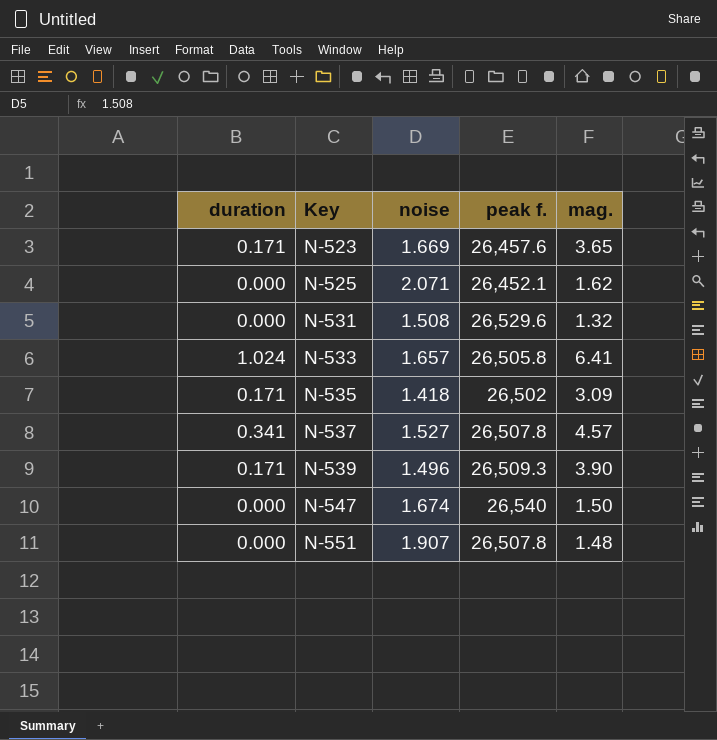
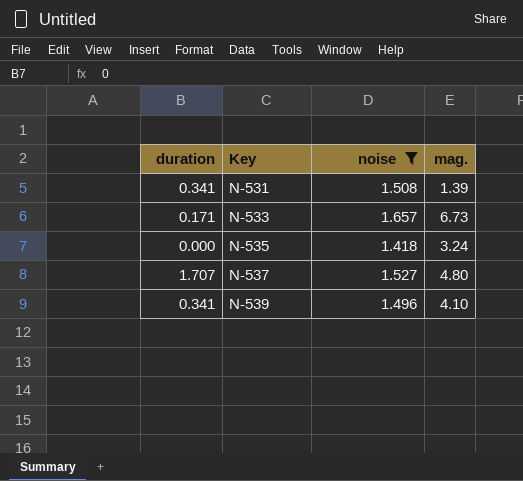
filter: none -> noise <= 1.657
column peak f. | position: 4 -> none
N-531 | duration: 0.000 -> 0.341
N-531 | mag.: 1.32 -> 1.39
N-533 | duration: 1.024 -> 0.171
N-533 | mag.: 6.41 -> 6.73
N-535 | duration: 0.171 -> 0.000
N-535 | mag.: 3.09 -> 3.24
N-537 | duration: 0.341 -> 1.707
N-537 | mag.: 4.57 -> 4.80
N-539 | duration: 0.171 -> 0.341
N-539 | mag.: 3.90 -> 4.10

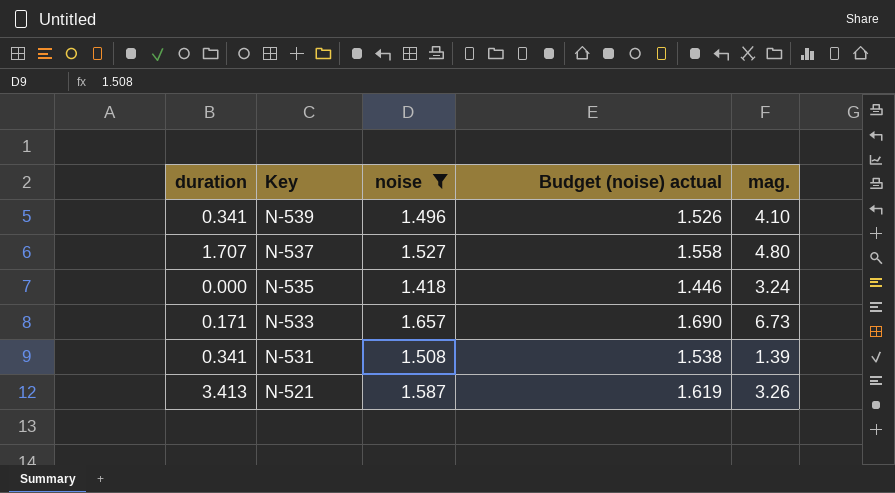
row order: Key ascending -> Key descending
column Budget (noise) actual | formula: none -> [noise] * 1.02
row N-521: none -> 3.413 | 1.587 | 1.619 | 3.26

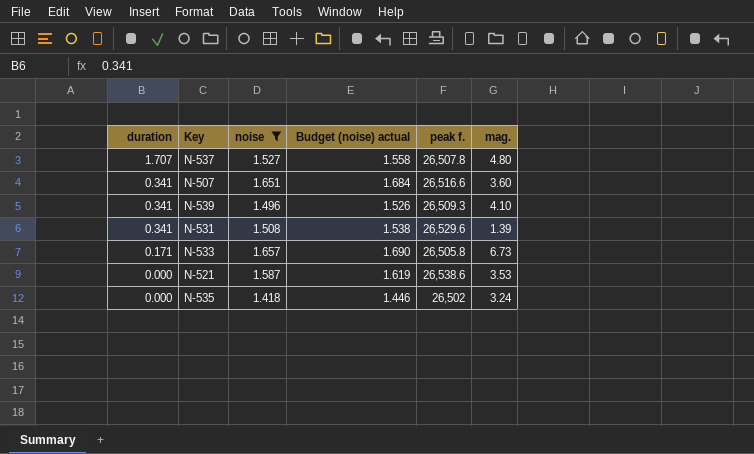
row order: Key descending -> duration descending
column peak f. | position: none -> 5
row N-507: none -> 0.341 | 1.651 | 1.684 | 26,516.6 | 3.60
N-521 | duration: 3.413 -> 0.000
N-521 | mag.: 3.26 -> 3.53

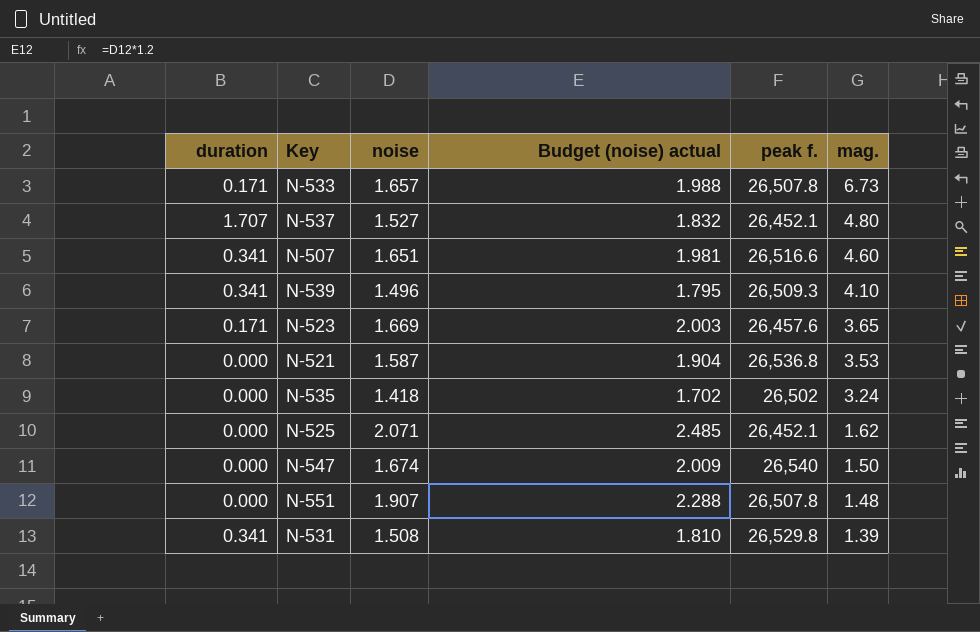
filter: noise <= 1.657 -> none
row order: duration descending -> mag. descending
column Budget (noise) actual | formula: [noise] * 1.02 -> [noise] * 1.2
N-533 | peak f.: 26,505.8 -> 26,507.8
N-537 | peak f.: 26,507.8 -> 26,452.1
N-507 | mag.: 3.60 -> 4.60
N-521 | peak f.: 26,538.6 -> 26,536.8
N-531 | peak f.: 26,529.6 -> 26,529.8

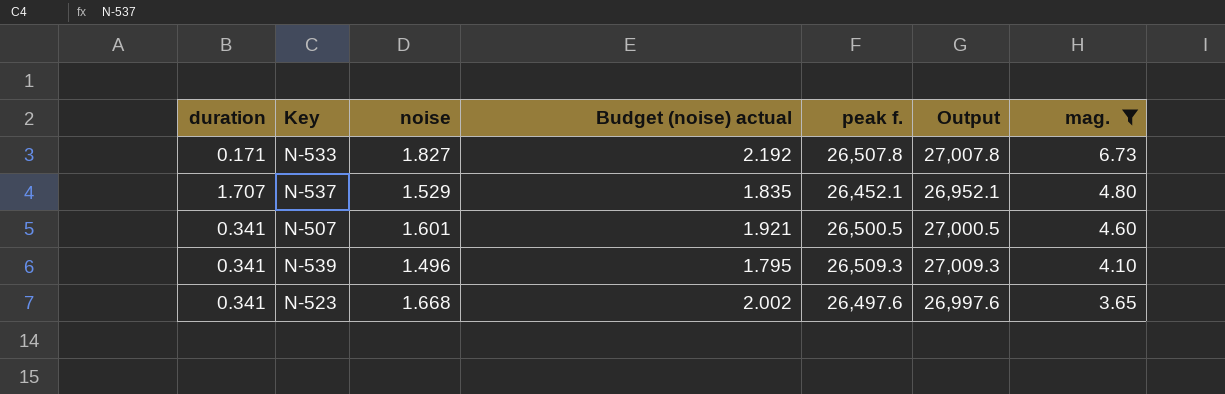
filter: none -> mag. >= 3.65
column Output | formula: none -> [peak f.] + 500
N-533 | noise: 1.657 -> 1.827
N-533 | Budget (noise) actual: 1.988 -> 2.192
N-537 | noise: 1.527 -> 1.529
N-537 | Budget (noise) actual: 1.832 -> 1.835
N-507 | noise: 1.651 -> 1.601
N-507 | Budget (noise) actual: 1.981 -> 1.921
N-507 | peak f.: 26,516.6 -> 26,500.5
N-523 | duration: 0.171 -> 0.341
N-523 | noise: 1.669 -> 1.668
N-523 | Budget (noise) actual: 2.003 -> 2.002
N-523 | peak f.: 26,457.6 -> 26,497.6

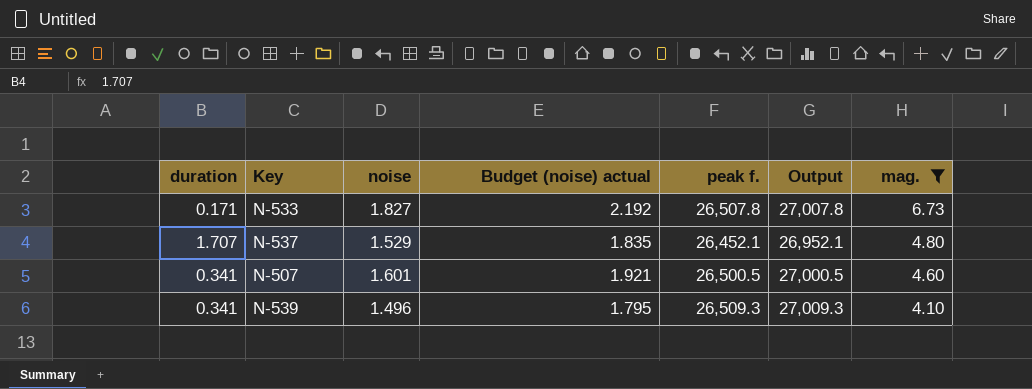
row N-523: 0.341 | 1.668 | 2.002 | 26,497.6 | 26,997.6 | 3.65 -> none

